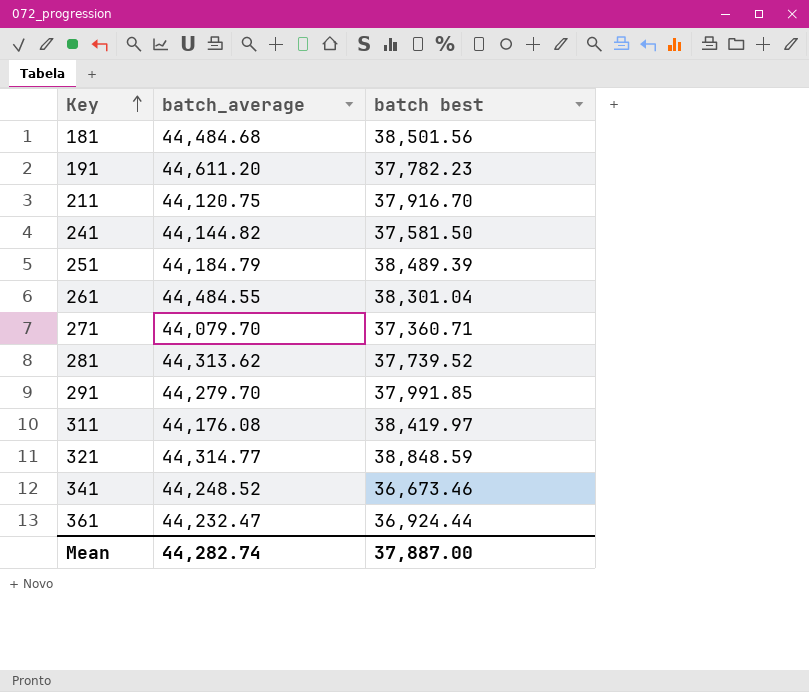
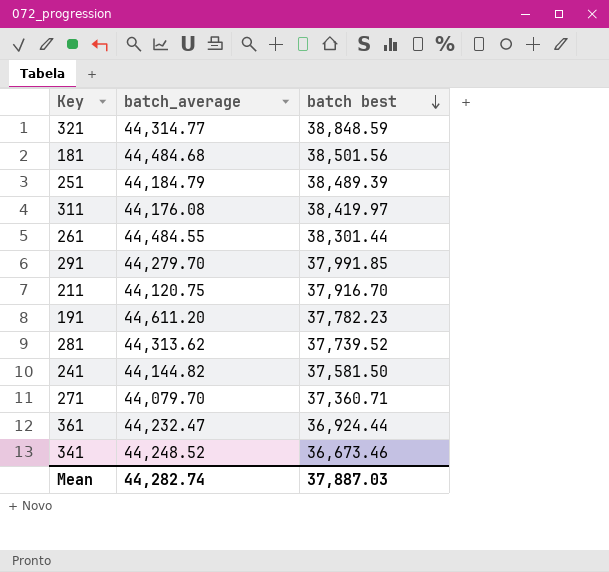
row order: Key ascending -> batch best descending
261 | batch best: 38,301.04 -> 38,301.44
Mean | batch best: 37,887.00 -> 37,887.03

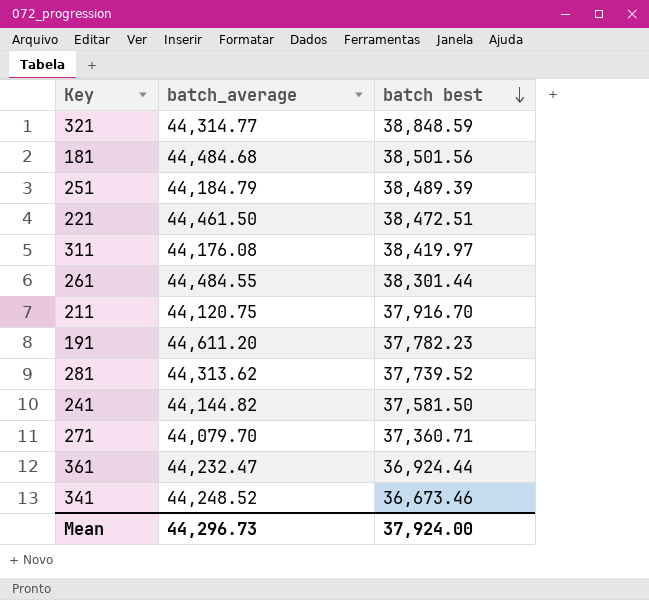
row 291: 44,279.70 | 37,991.85 -> none
row 221: none -> 44,461.50 | 38,472.51
Mean | batch_average: 44,282.74 -> 44,296.73
Mean | batch best: 37,887.03 -> 37,924.00

